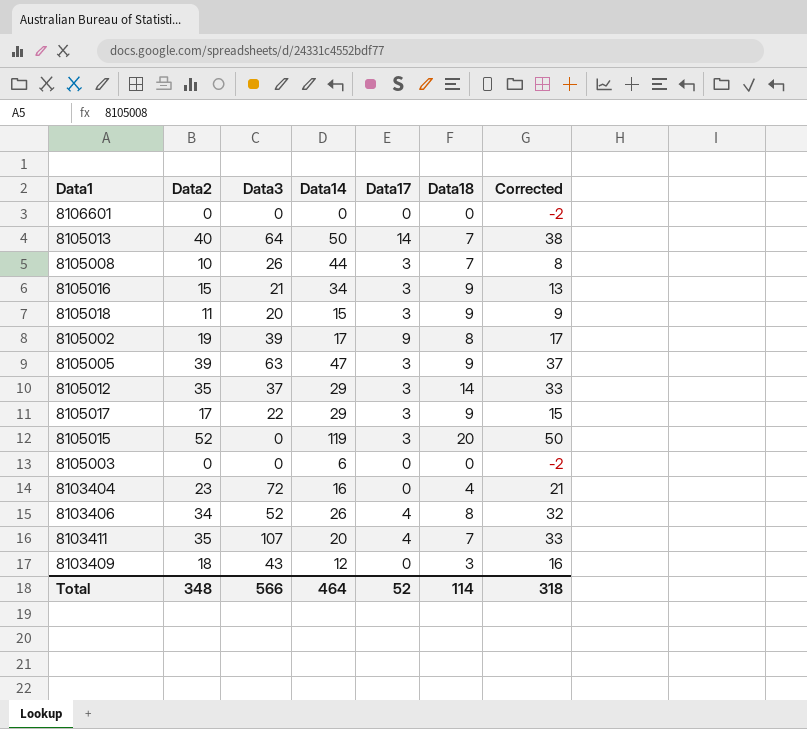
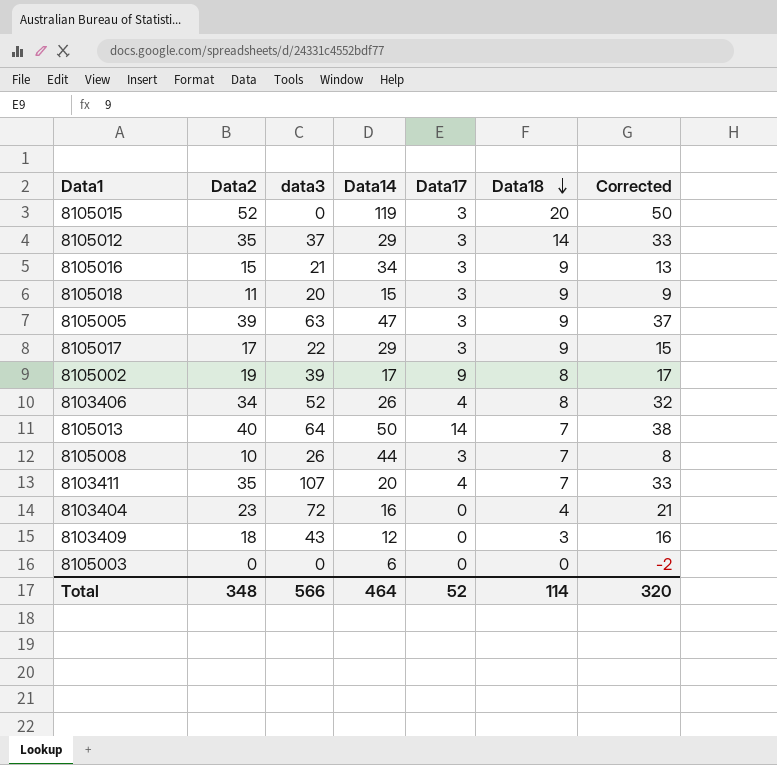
row order: none -> Data18 descending
column name: Data3 -> data3
row 8106601: 0 | 0 | 0 | 0 | 0 | -2 -> none
Total | Corrected: 318 -> 320

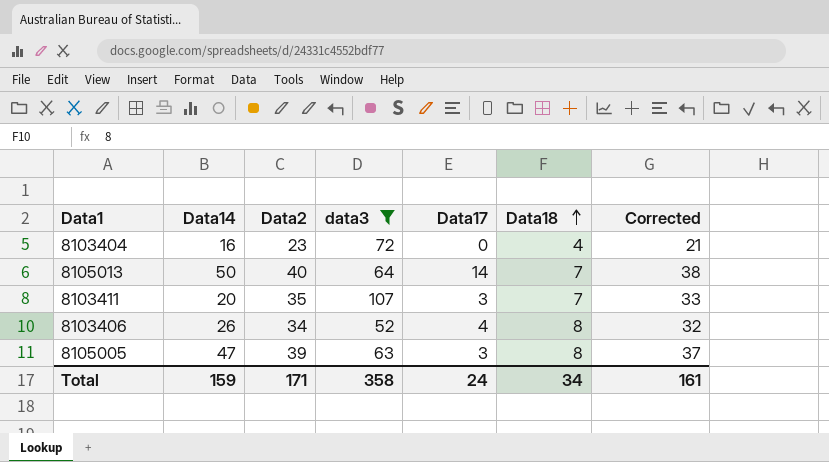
filter: none -> data3 >= 52
row order: Data18 descending -> Data18 ascending
column Data14 | position: 4 -> 2
8103411 | Data17: 4 -> 3
8105005 | Data18: 9 -> 8
Total | Data14: 464 -> 159
Total | Data2: 348 -> 171
Total | data3: 566 -> 358
Total | Data17: 52 -> 24
Total | Data18: 114 -> 34
Total | Corrected: 320 -> 161

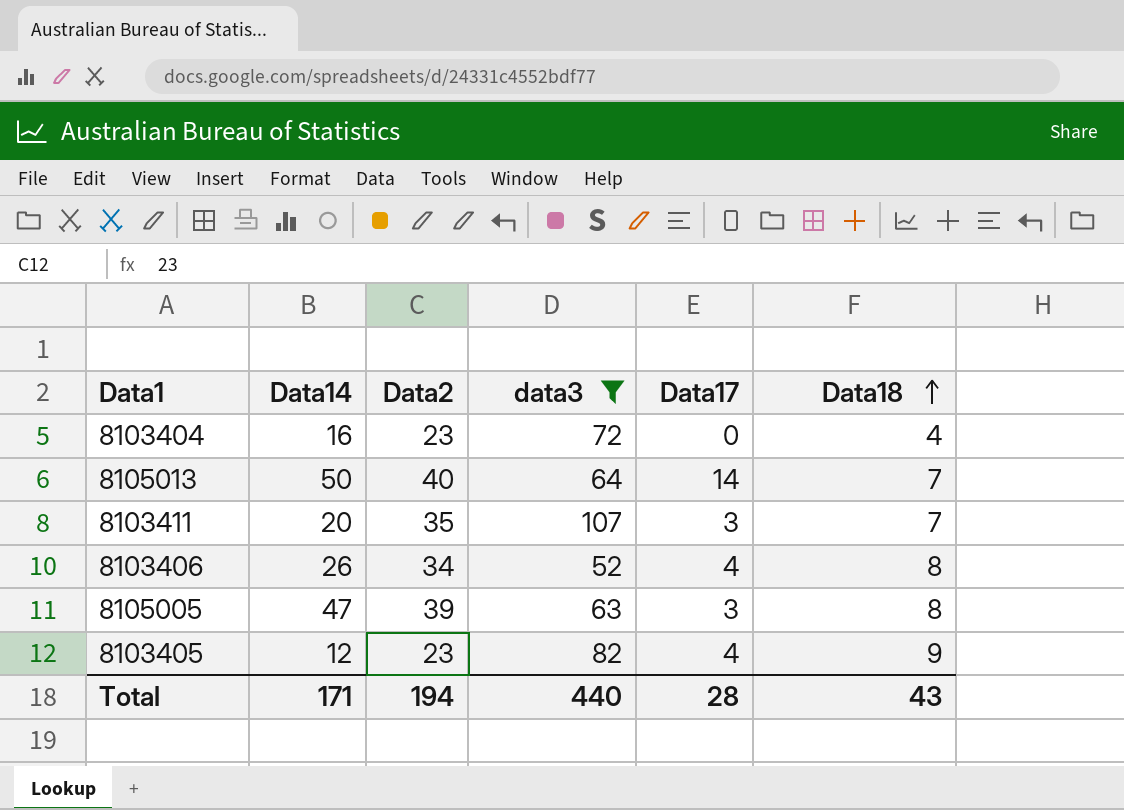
column Corrected | formula: [Data2] - 2 -> none
row 8103405: none -> 12 | 23 | 82 | 4 | 9
Total | Data14: 159 -> 171
Total | Data2: 171 -> 194
Total | data3: 358 -> 440
Total | Data17: 24 -> 28
Total | Data18: 34 -> 43

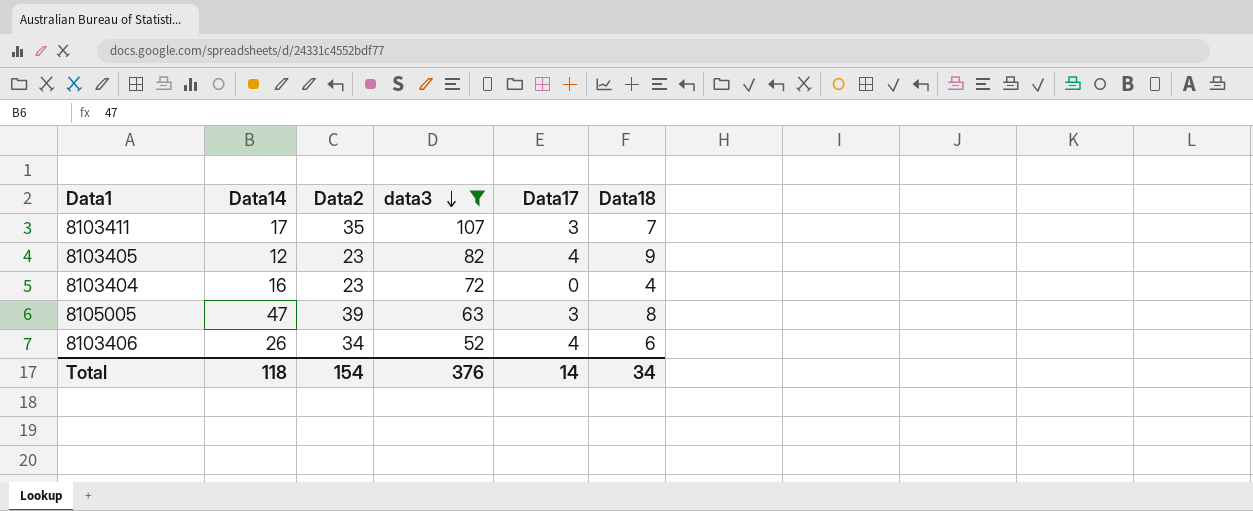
row order: Data18 ascending -> data3 descending
row 8105013: 50 | 40 | 64 | 14 | 7 -> none
8103411 | Data14: 20 -> 17
8103406 | Data18: 8 -> 6
Total | Data14: 171 -> 118
Total | Data2: 194 -> 154
Total | data3: 440 -> 376
Total | Data17: 28 -> 14
Total | Data18: 43 -> 34

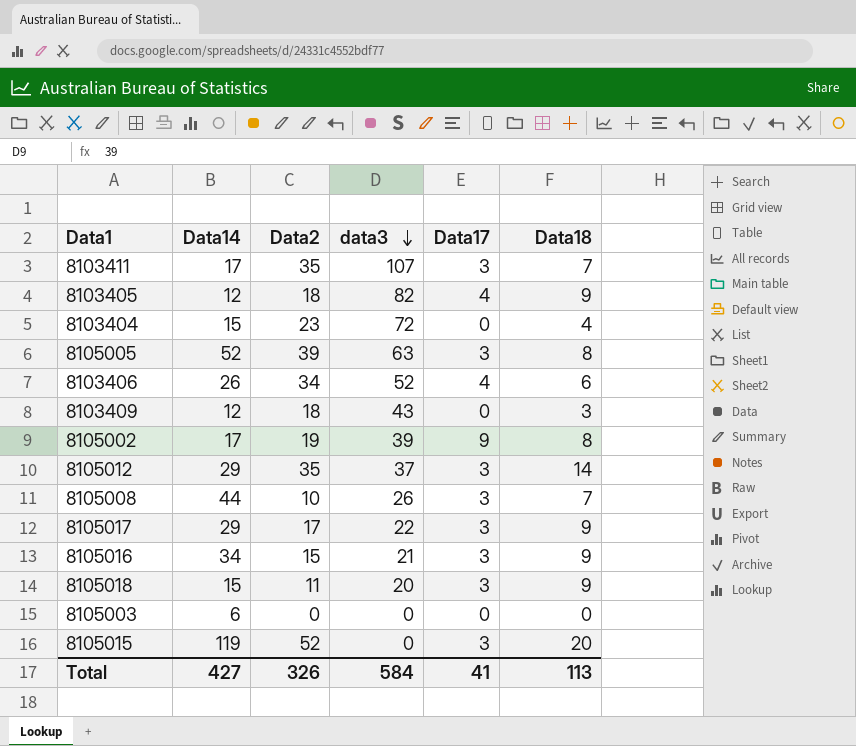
filter: data3 >= 52 -> none
8103405 | Data2: 23 -> 18
8103404 | Data14: 16 -> 15
8105005 | Data14: 47 -> 52
Total | Data14: 118 -> 427
Total | Data2: 154 -> 326
Total | data3: 376 -> 584
Total | Data17: 14 -> 41
Total | Data18: 34 -> 113

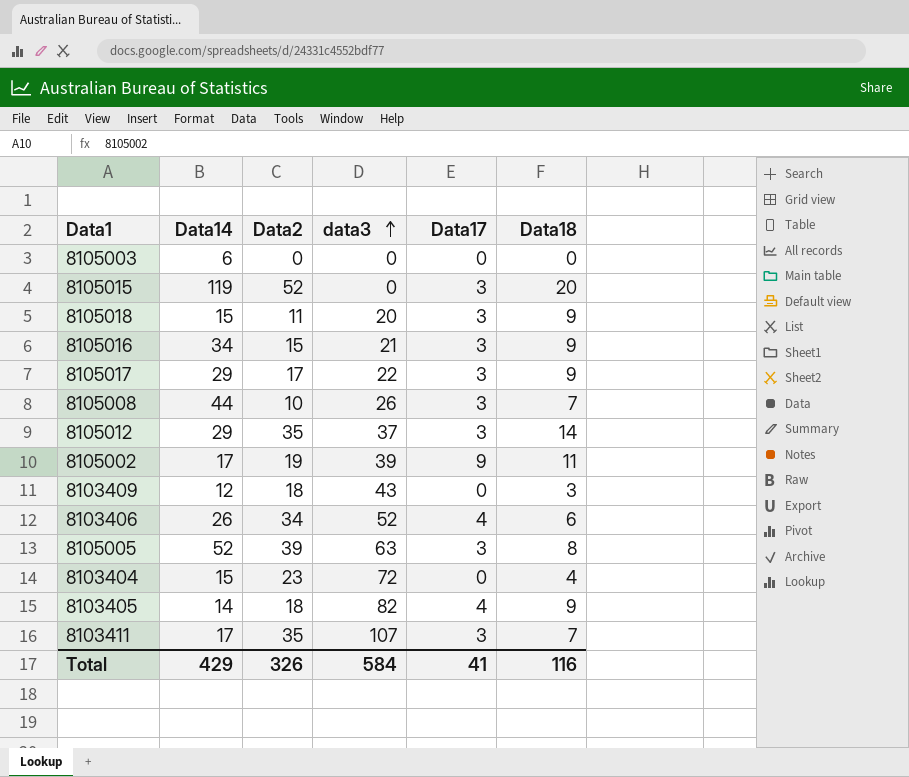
row order: data3 descending -> data3 ascending
8105002 | Data18: 8 -> 11
8103405 | Data14: 12 -> 14
Total | Data14: 427 -> 429
Total | Data18: 113 -> 116

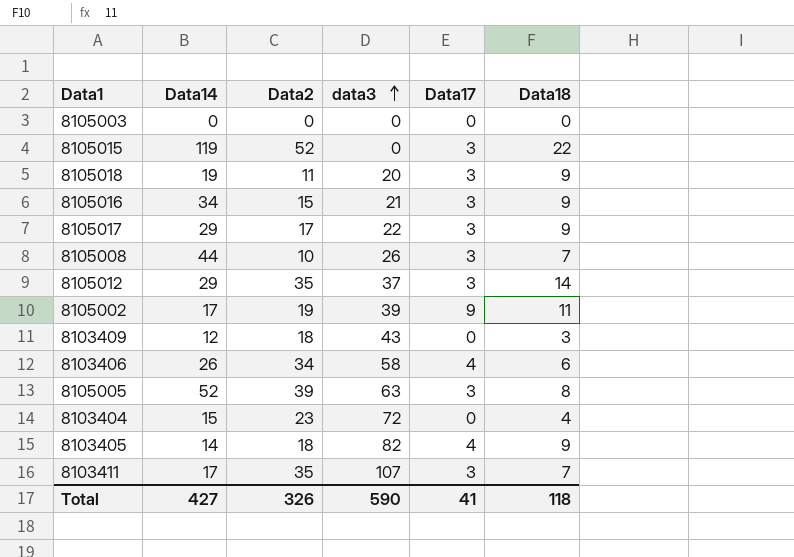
8105003 | Data14: 6 -> 0
8105015 | Data18: 20 -> 22
8105018 | Data14: 15 -> 19
8103406 | data3: 52 -> 58
Total | Data14: 429 -> 427
Total | data3: 584 -> 590
Total | Data18: 116 -> 118

